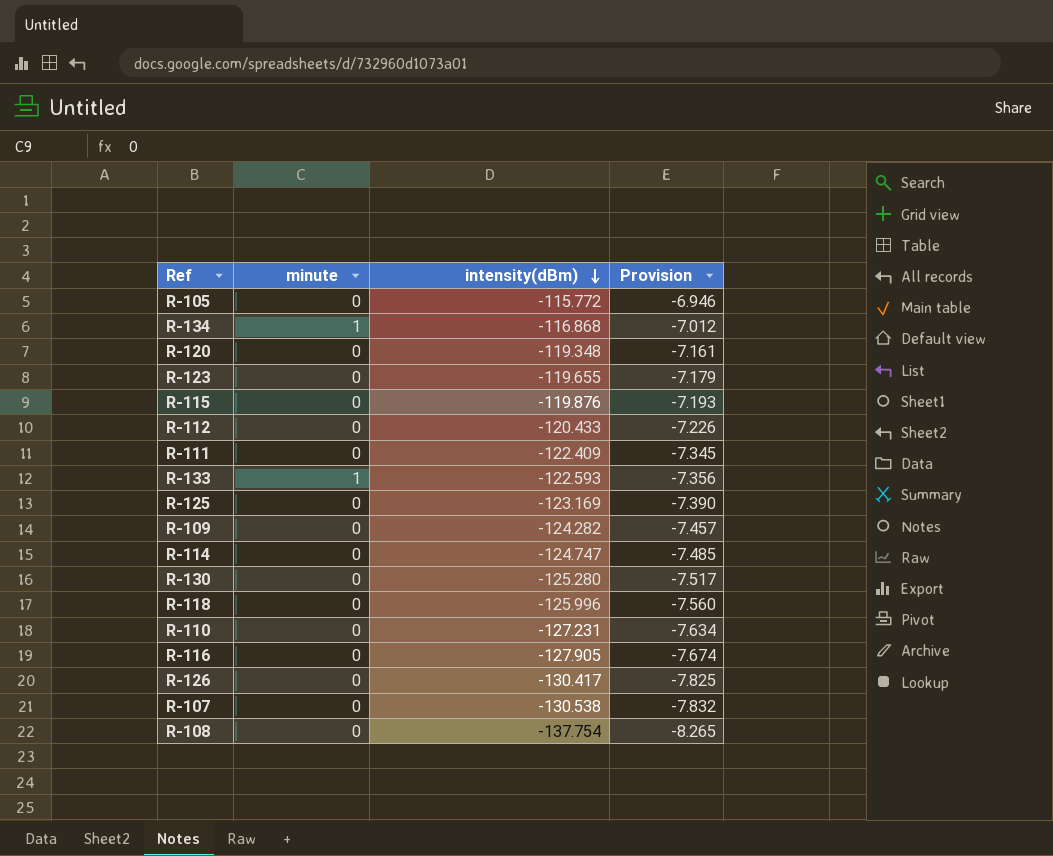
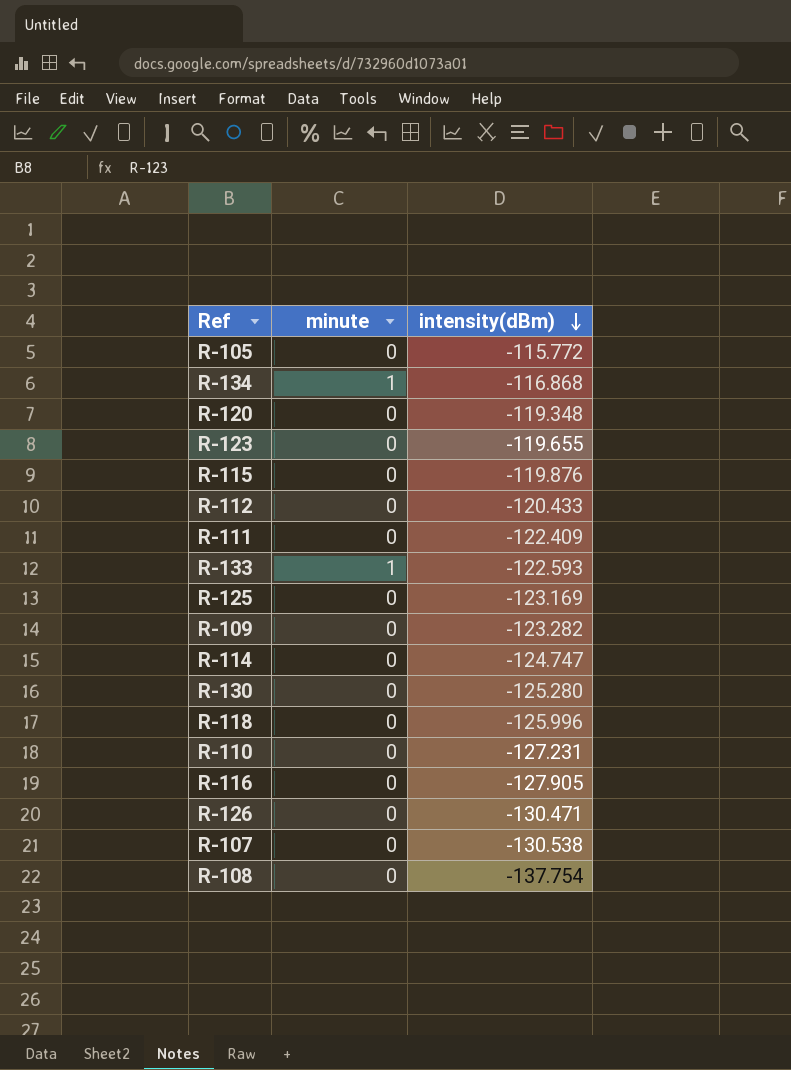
column Provision | formula: [intensity(dBm)] * 0.06 -> none
R-109 | intensity(dBm): -124.282 -> -123.282
R-126 | intensity(dBm): -130.417 -> -130.471

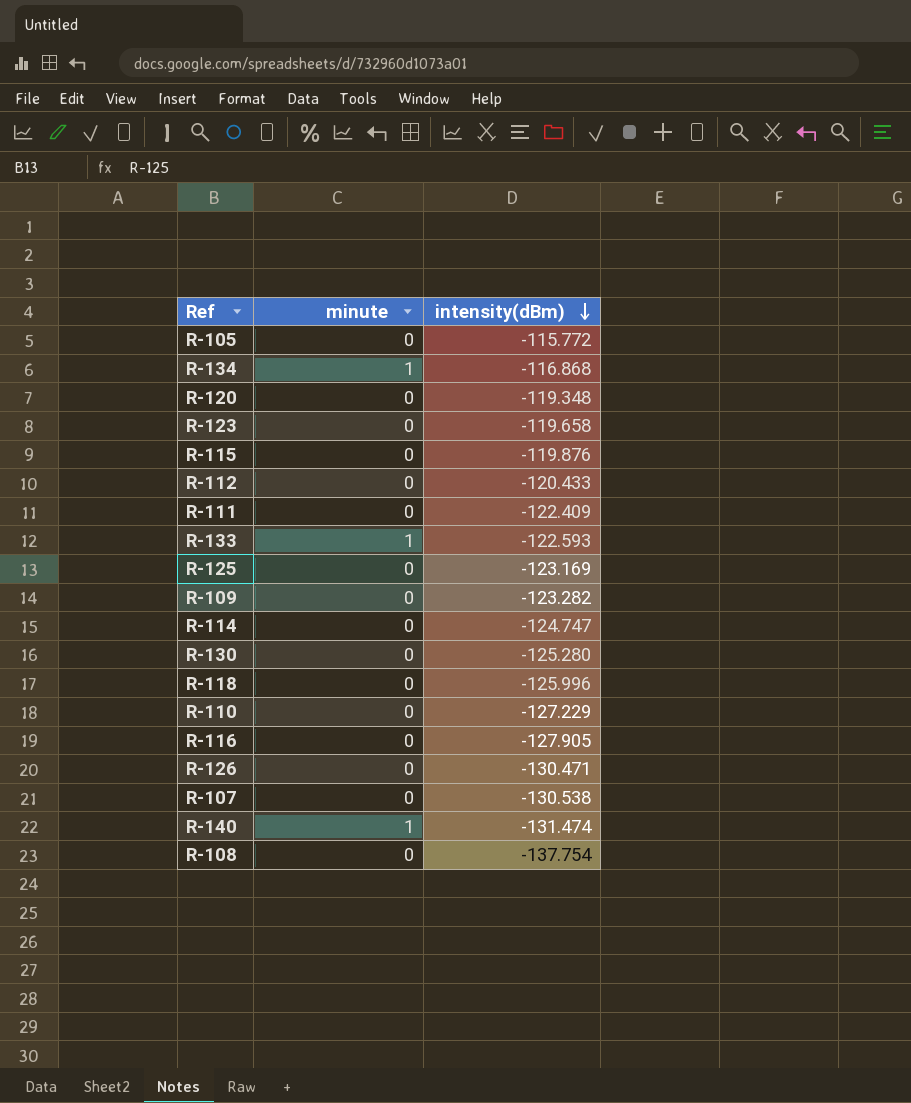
R-123 | intensity(dBm): -119.655 -> -119.658
R-110 | intensity(dBm): -127.231 -> -127.229
row R-140: none -> 1 | -131.474

